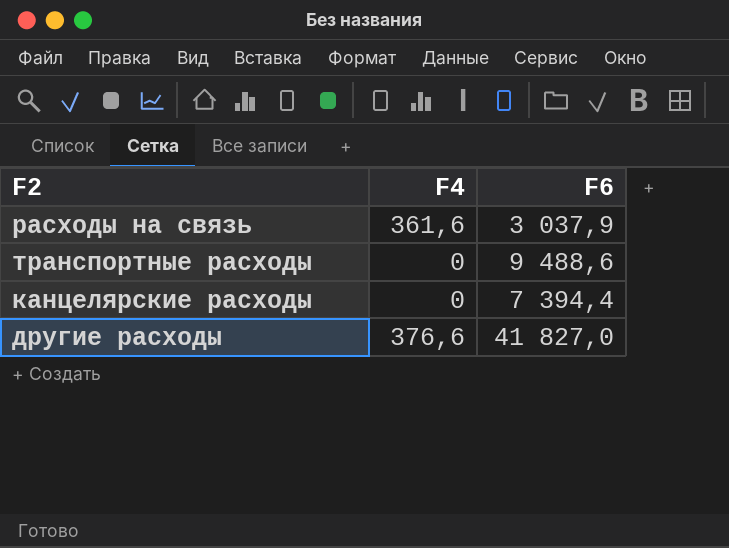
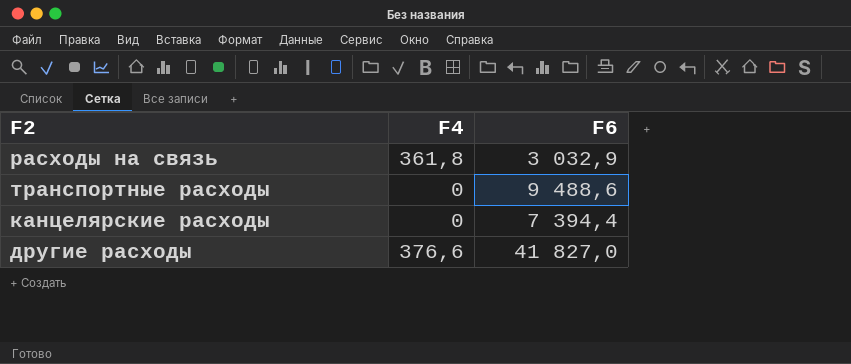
расходы на связь | F4: 361,6 -> 361,8
расходы на связь | F6: 3 037,9 -> 3 032,9

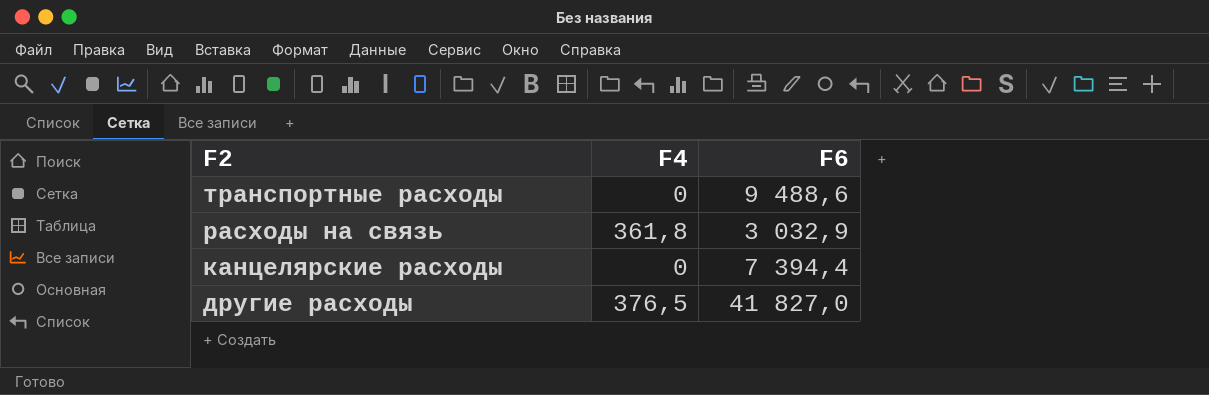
row order: none -> F2 descending
другие расходы | F4: 376,6 -> 376,5

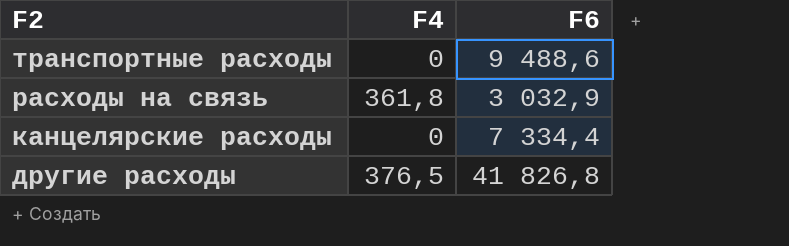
канцелярские расходы | F6: 7 394,4 -> 7 334,4
другие расходы | F6: 41 827,0 -> 41 826,8

